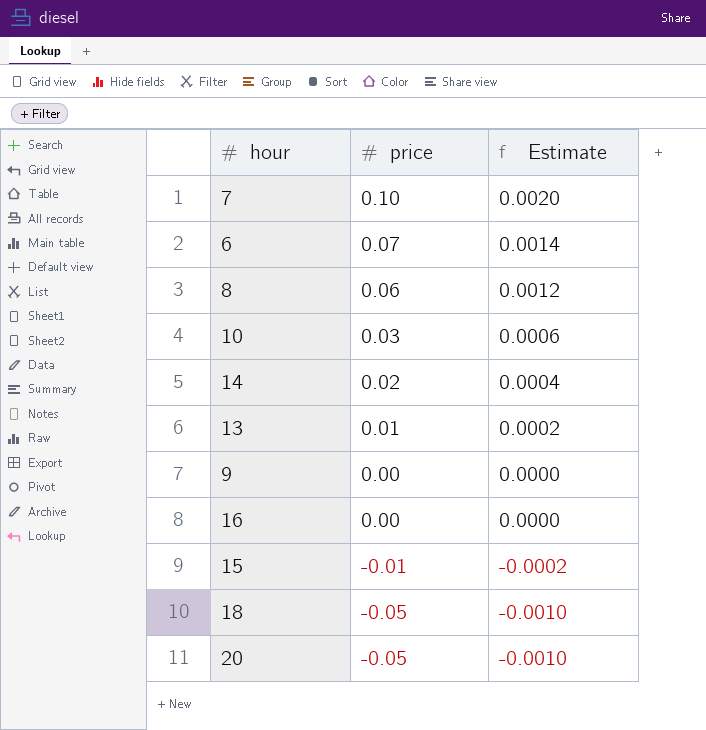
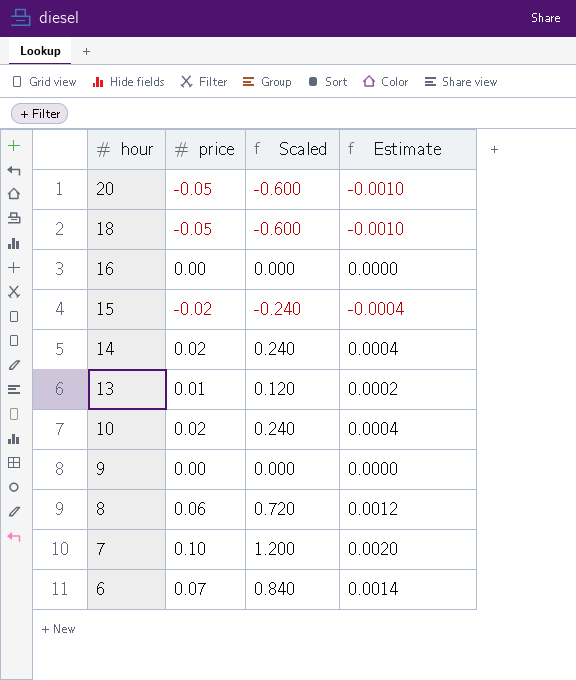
row order: price descending -> hour descending
column Scaled | formula: none -> [price] * 12
15 | price: -0.01 -> -0.02
15 | Estimate: -0.0002 -> -0.0004
10 | price: 0.03 -> 0.02
10 | Estimate: 0.0006 -> 0.0004

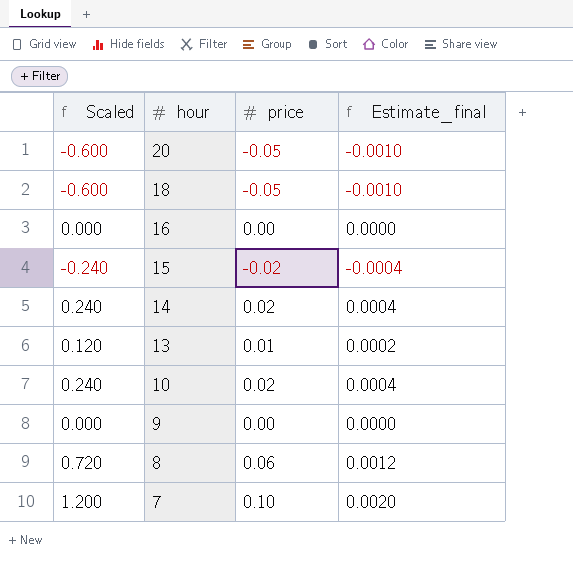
column Scaled | position: 3 -> 1
column name: Estimate -> Estimate_final
row 6: 0.07 | 0.840 | 0.0014 -> none

